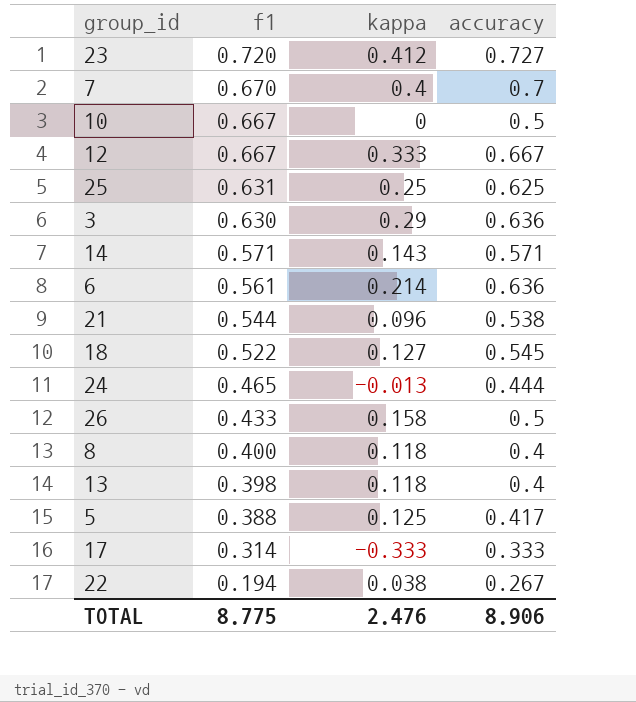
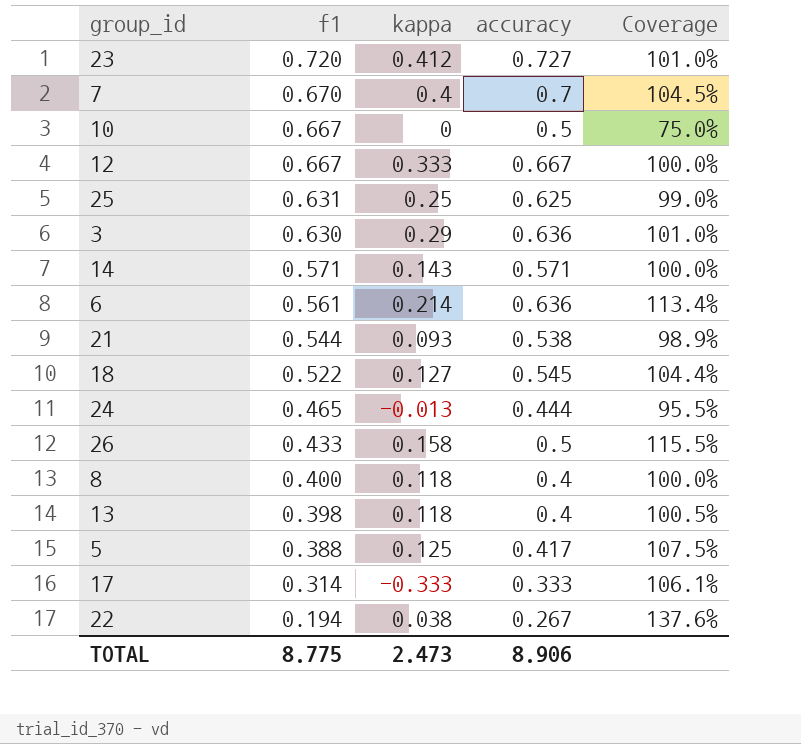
column Coverage | formula: none -> [accuracy] / [f1]
21 | kappa: 0.096 -> 0.093
TOTAL | kappa: 2.476 -> 2.473

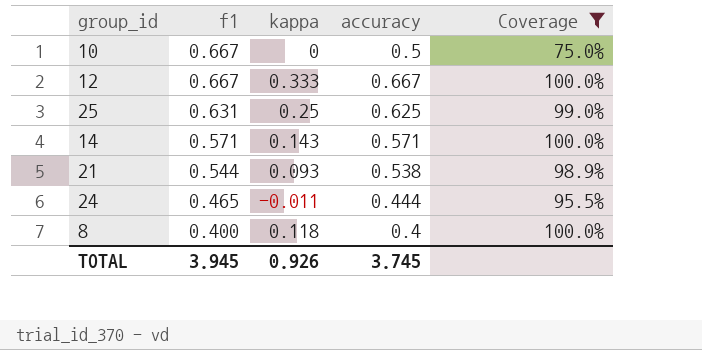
filter: none -> Coverage <= 100.0%
24 | kappa: -0.013 -> -0.011
TOTAL | f1: 8.775 -> 3.945
TOTAL | kappa: 2.473 -> 0.926
TOTAL | accuracy: 8.906 -> 3.745

